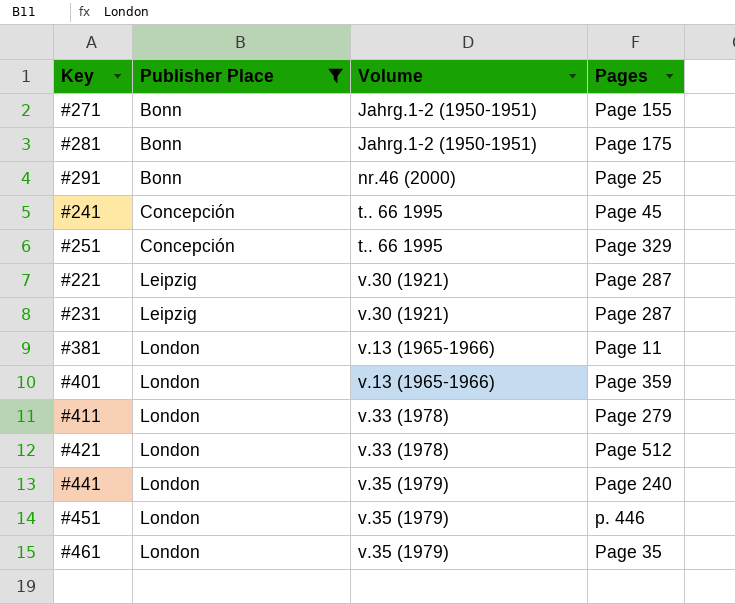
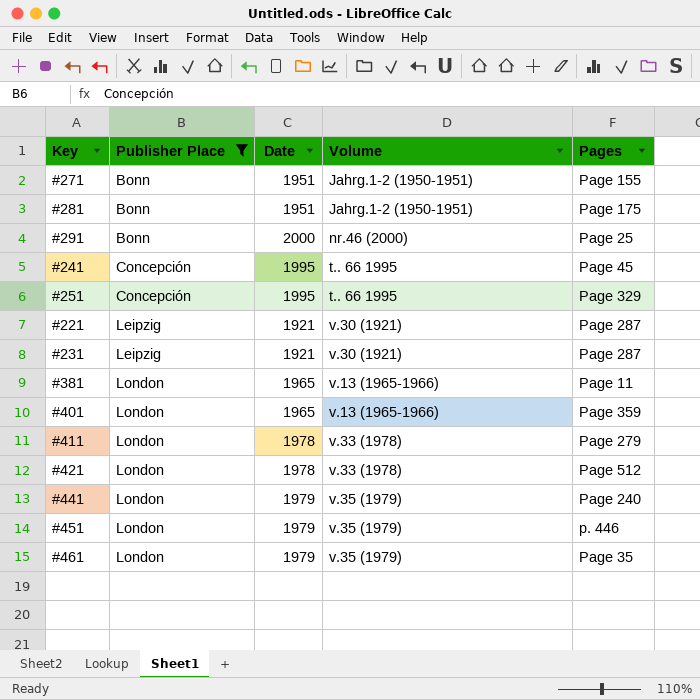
column Date | position: none -> 3

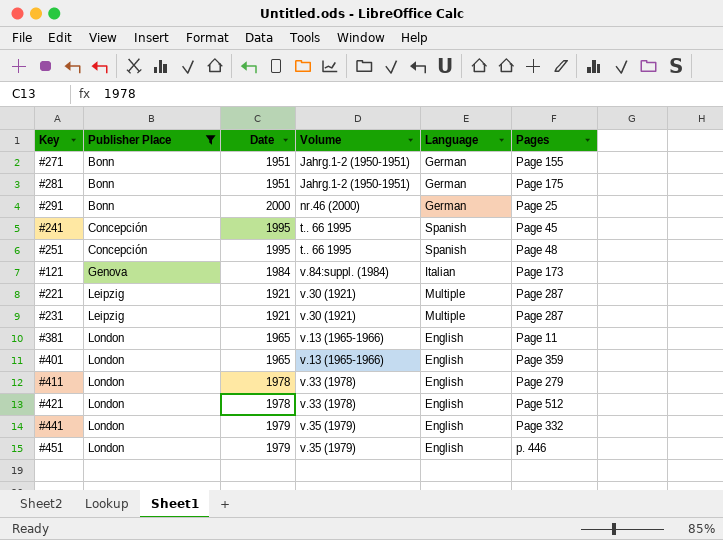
column Language | position: none -> 5
row #461: London | 1979 | v.35 (1979) | Page 35 -> none
#251 | Pages: Page 329 -> Page 48
row #121: none -> Genova | 1984 | v.84:suppl. (1984) | Italian | Page 173
#441 | Pages: Page 240 -> Page 332

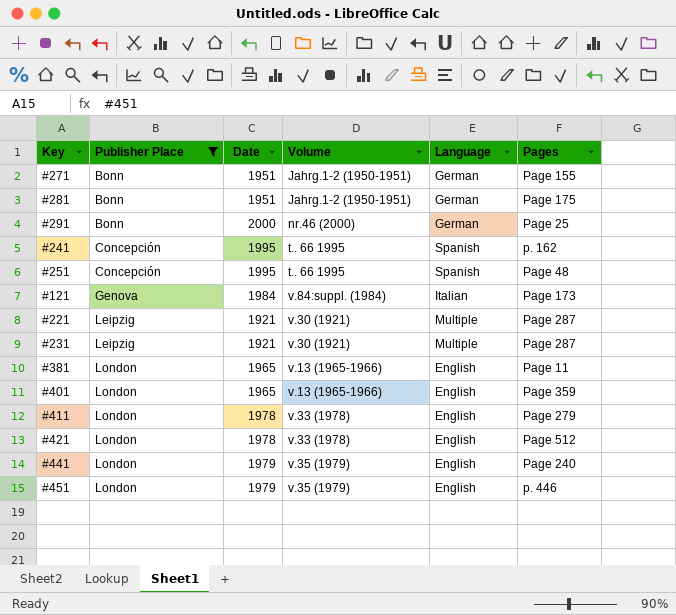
#241 | Pages: Page 45 -> p. 162
#441 | Pages: Page 332 -> Page 240

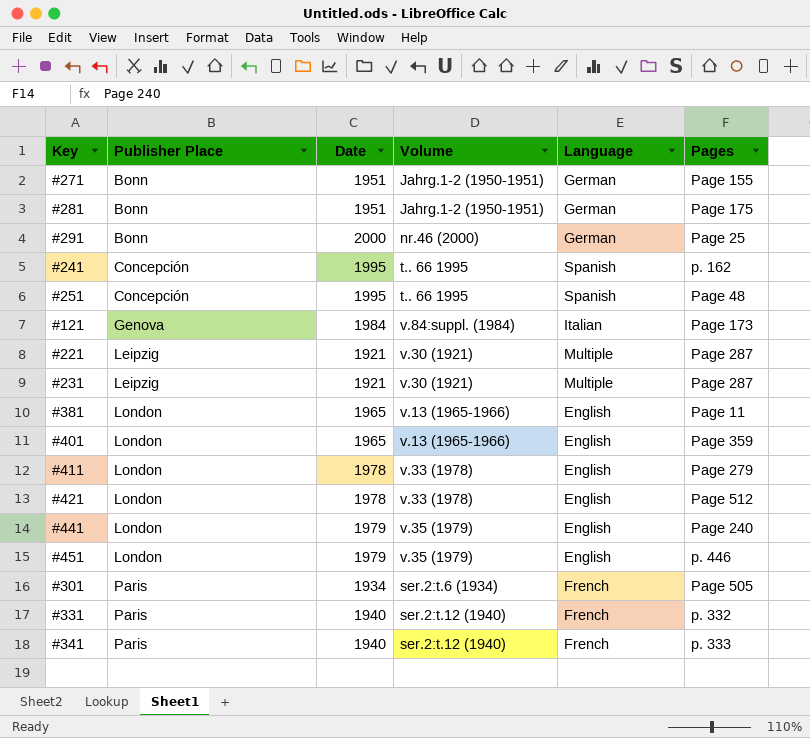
filter: Publisher Place != Paris -> none

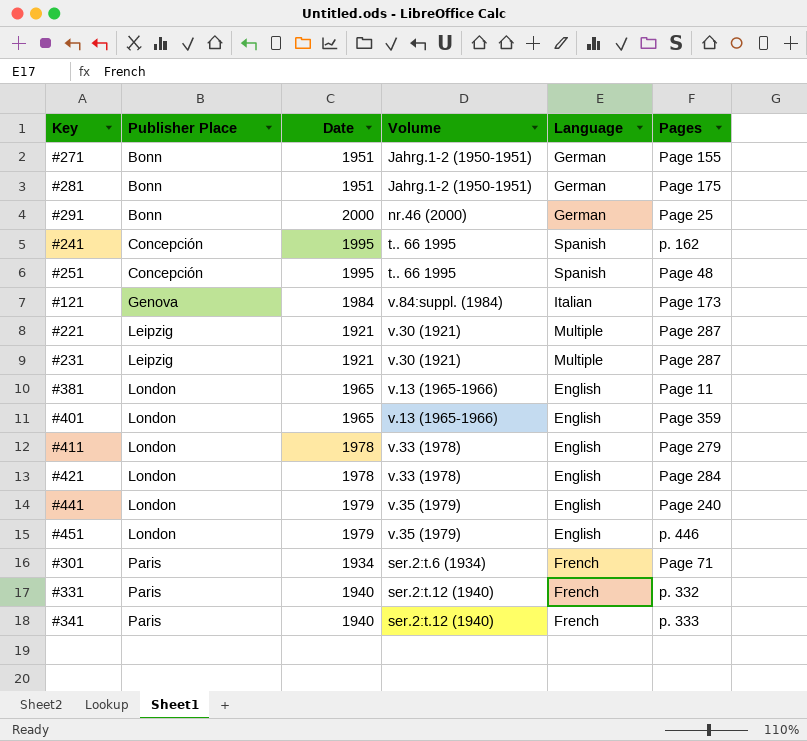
#421 | Pages: Page 512 -> Page 284
#301 | Pages: Page 505 -> Page 71

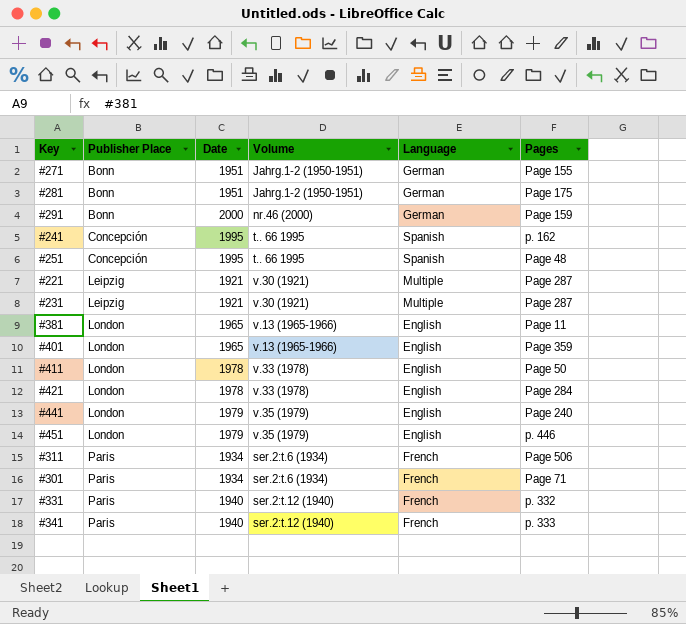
row #121: Genova | 1984 | v.84:suppl. (1984) | Italian | Page 173 -> none
#291 | Pages: Page 25 -> Page 159
#411 | Pages: Page 279 -> Page 50
row #311: none -> Paris | 1934 | ser.2:t.6 (1934) | French | Page 506

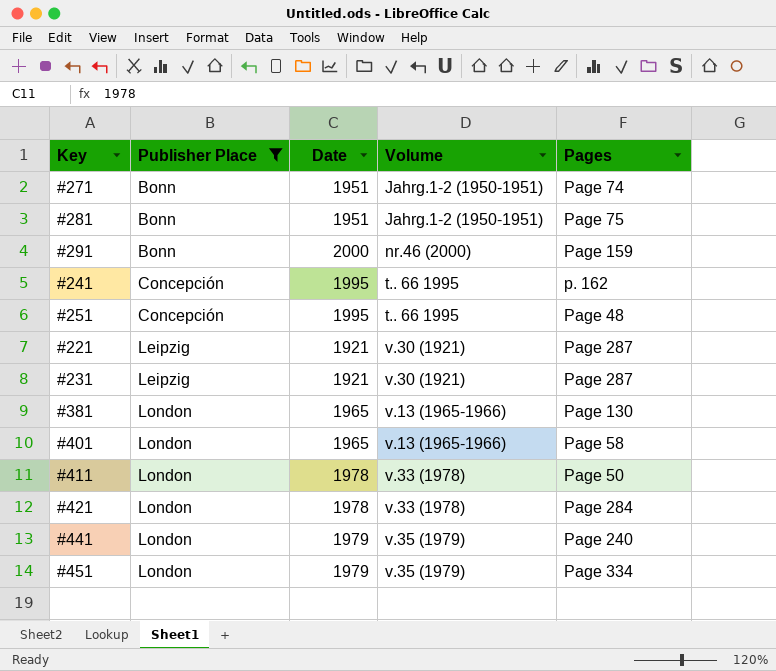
filter: none -> Publisher Place != Paris
column Language | position: 5 -> none
#271 | Pages: Page 155 -> Page 74
#281 | Pages: Page 175 -> Page 75
#381 | Pages: Page 11 -> Page 130
#401 | Pages: Page 359 -> Page 58
#451 | Pages: p. 446 -> Page 334

